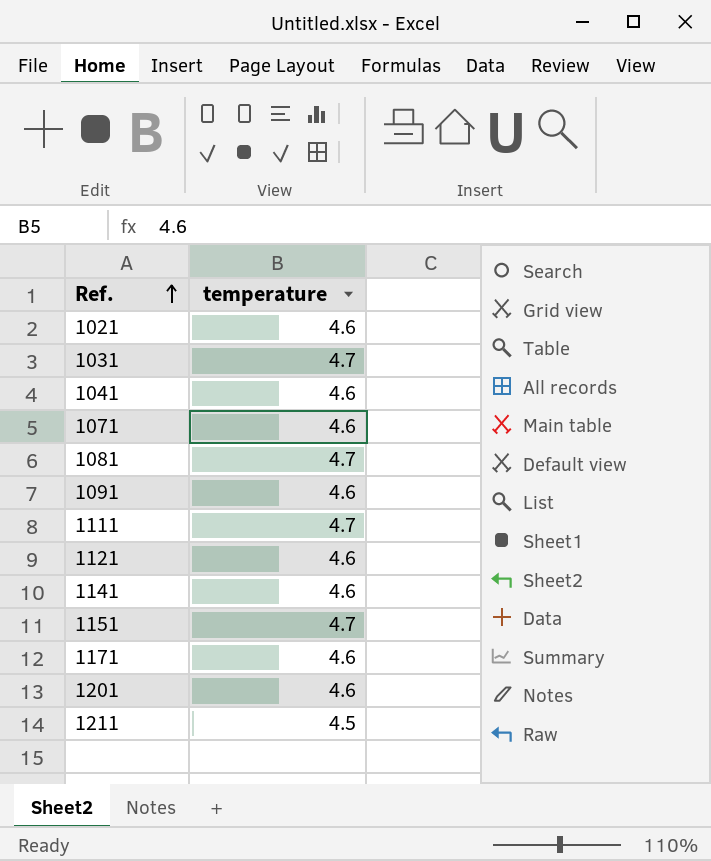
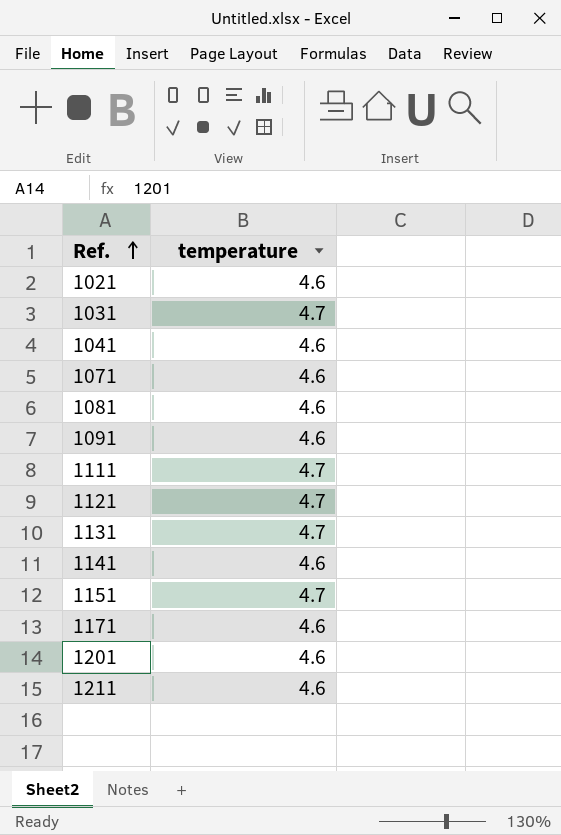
1081 | temperature: 4.7 -> 4.6
1121 | temperature: 4.6 -> 4.7
row 1131: none -> 4.7
1211 | temperature: 4.5 -> 4.6

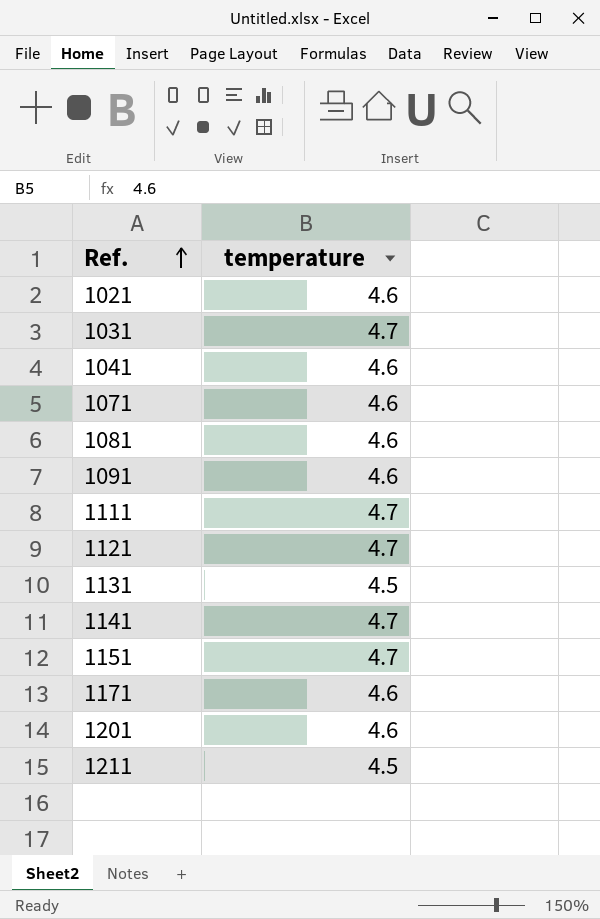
1131 | temperature: 4.7 -> 4.5
1141 | temperature: 4.6 -> 4.7
1211 | temperature: 4.6 -> 4.5

